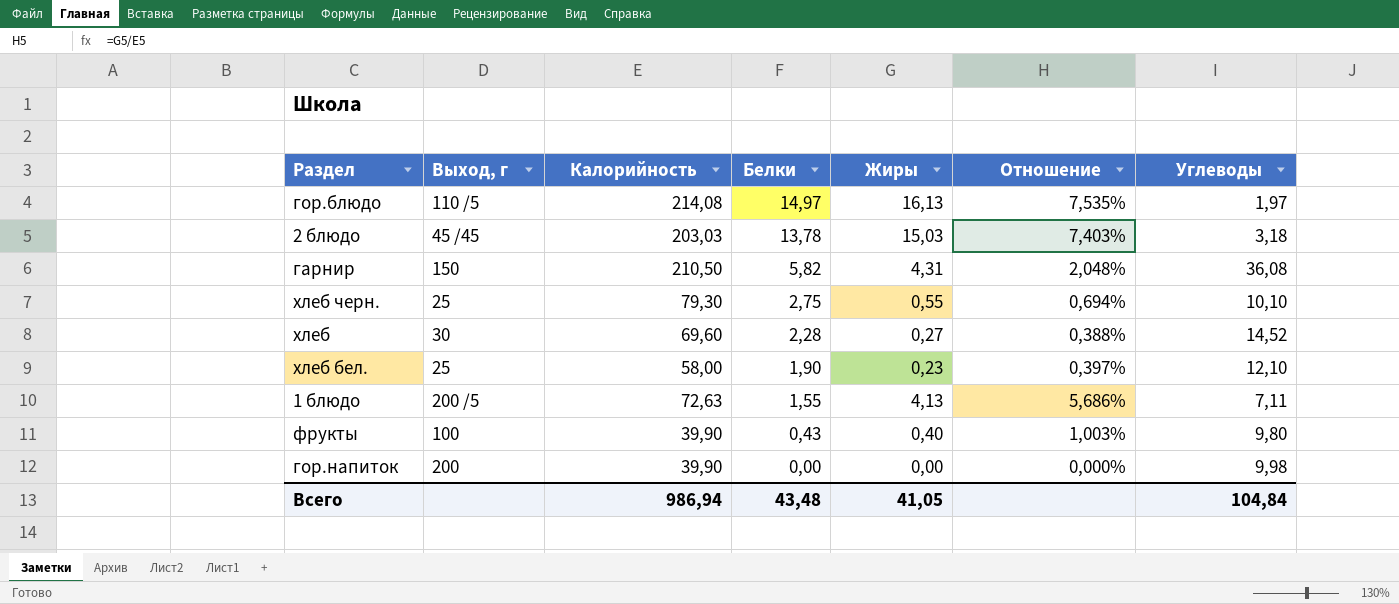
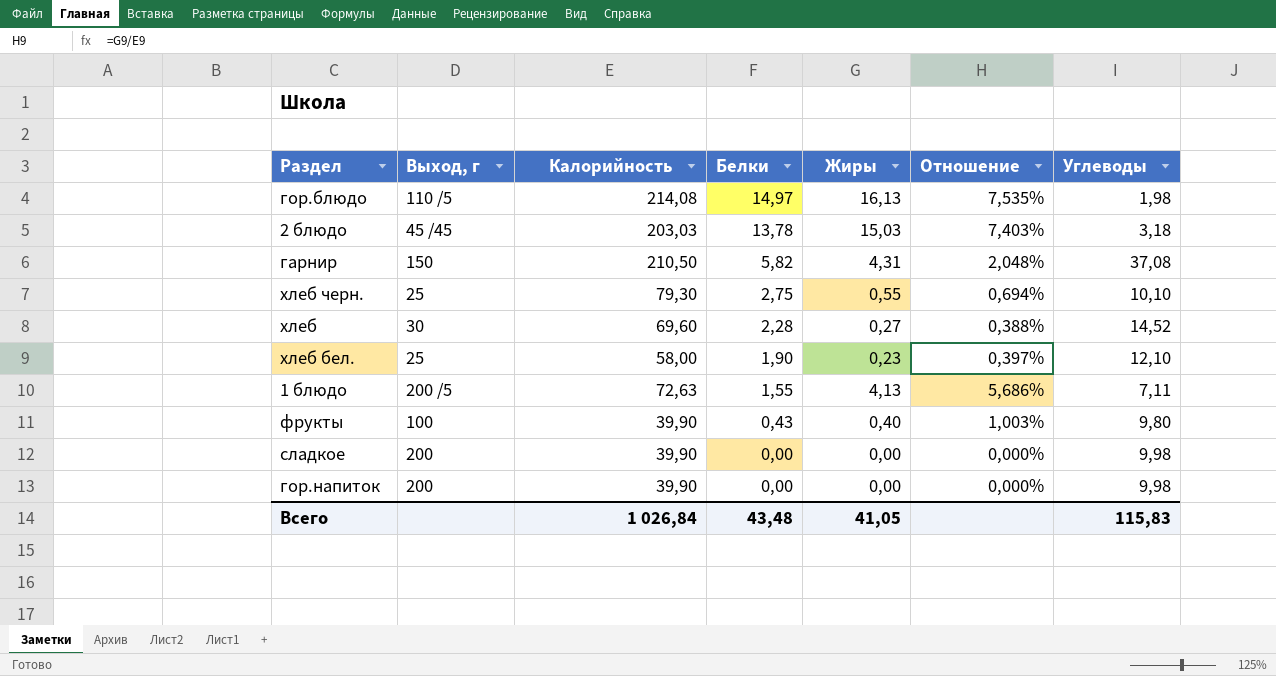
гор.блюдо | Углеводы: 1,97 -> 1,98
гарнир | Углеводы: 36,08 -> 37,08
row сладкое: none -> 200 | 39,90 | 0,00 | 0,00 | 0,000% | 9,98
Всего | Калорийность: 986,94 -> 1 026,84
Всего | Углеводы: 104,84 -> 115,83

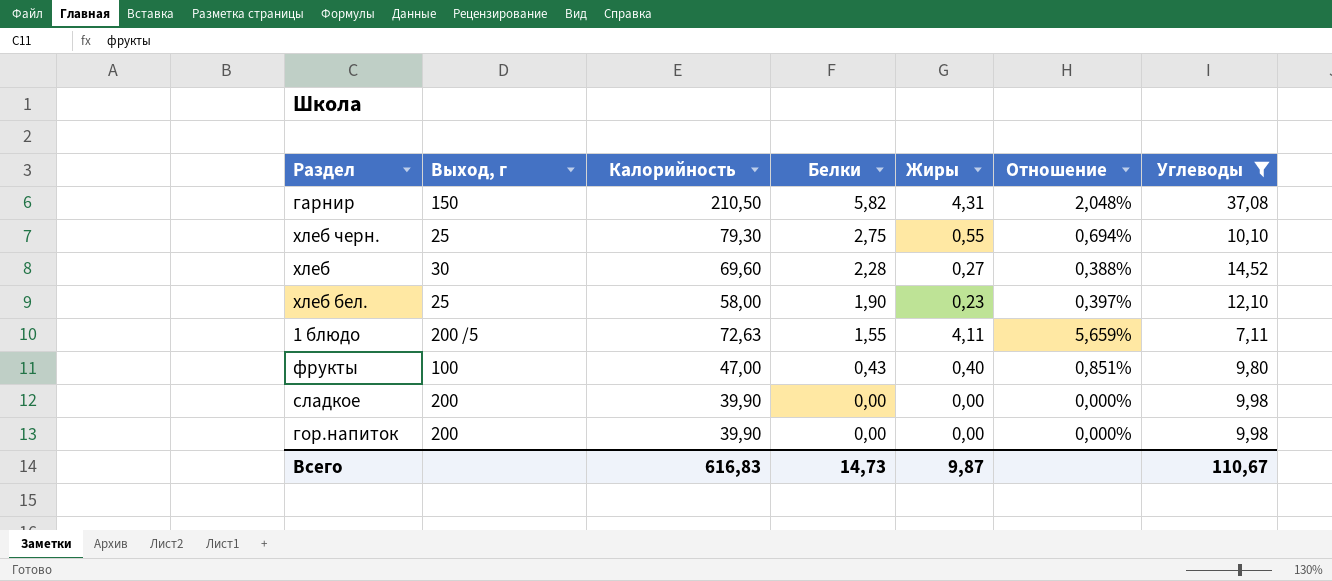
filter: none -> Углеводы >= 7,11
1 блюдо | Жиры: 4,13 -> 4,11
1 блюдо | Отношение: 5,686% -> 5,659%
фрукты | Калорийность: 39,90 -> 47,00
фрукты | Отношение: 1,003% -> 0,851%
Всего | Калорийность: 1 026,84 -> 616,83
Всего | Белки: 43,48 -> 14,73
Всего | Жиры: 41,05 -> 9,87
Всего | Углеводы: 115,83 -> 110,67

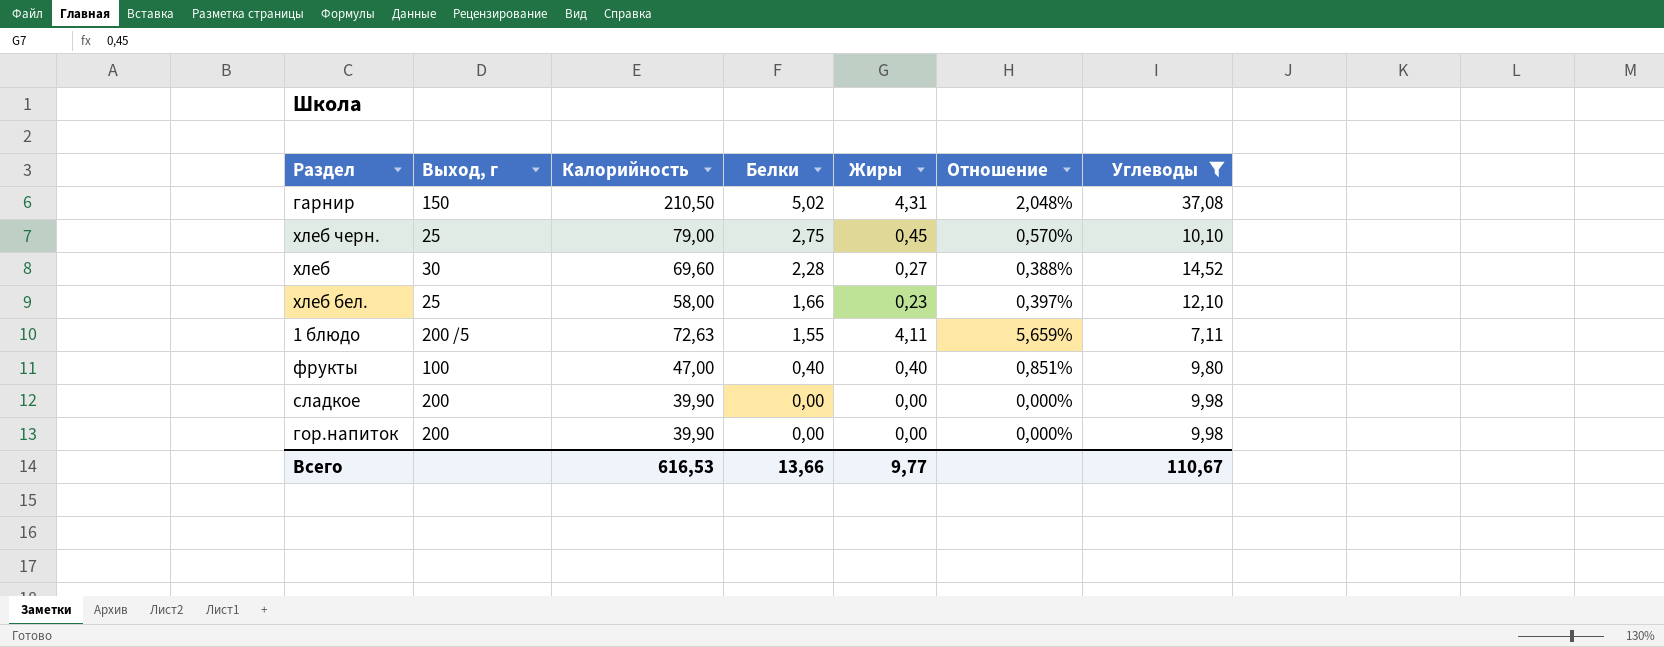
гарнир | Белки: 5,82 -> 5,02
хлеб черн. | Калорийность: 79,30 -> 79,00
хлеб черн. | Жиры: 0,55 -> 0,45
хлеб черн. | Отношение: 0,694% -> 0,570%
хлеб бел. | Белки: 1,90 -> 1,66
фрукты | Белки: 0,43 -> 0,40
Всего | Калорийность: 616,83 -> 616,53
Всего | Белки: 14,73 -> 13,66
Всего | Жиры: 9,87 -> 9,77

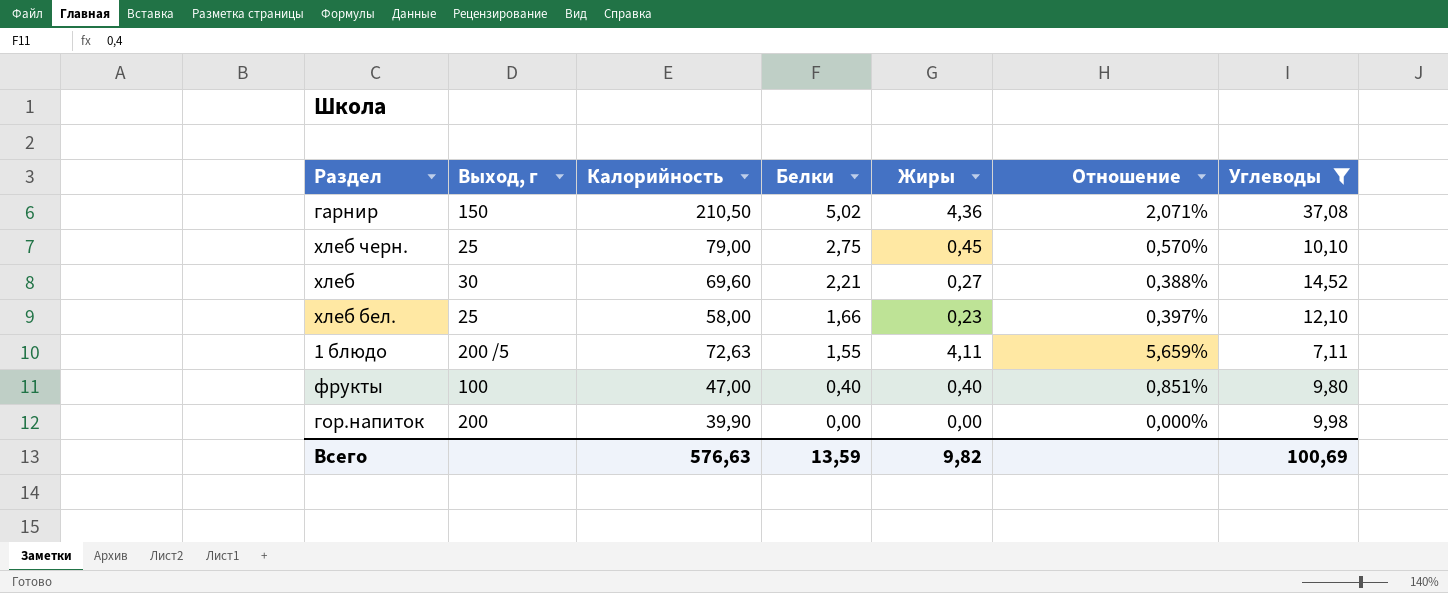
row сладкое: 200 | 39,90 | 0,00 | 0,00 | 0,000% | 9,98 -> none
гарнир | Жиры: 4,31 -> 4,36
гарнир | Отношение: 2,048% -> 2,071%
хлеб | Белки: 2,28 -> 2,21
Всего | Калорийность: 616,53 -> 576,63
Всего | Белки: 13,66 -> 13,59
Всего | Жиры: 9,77 -> 9,82
Всего | Углеводы: 110,67 -> 100,69

